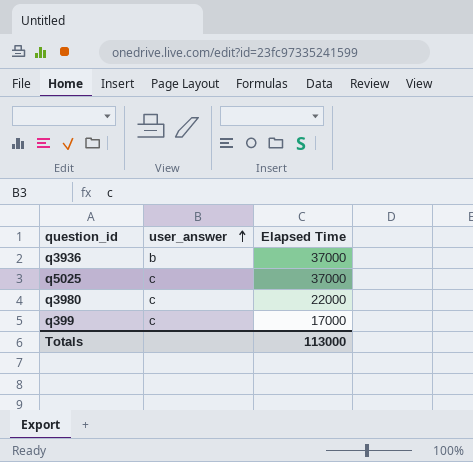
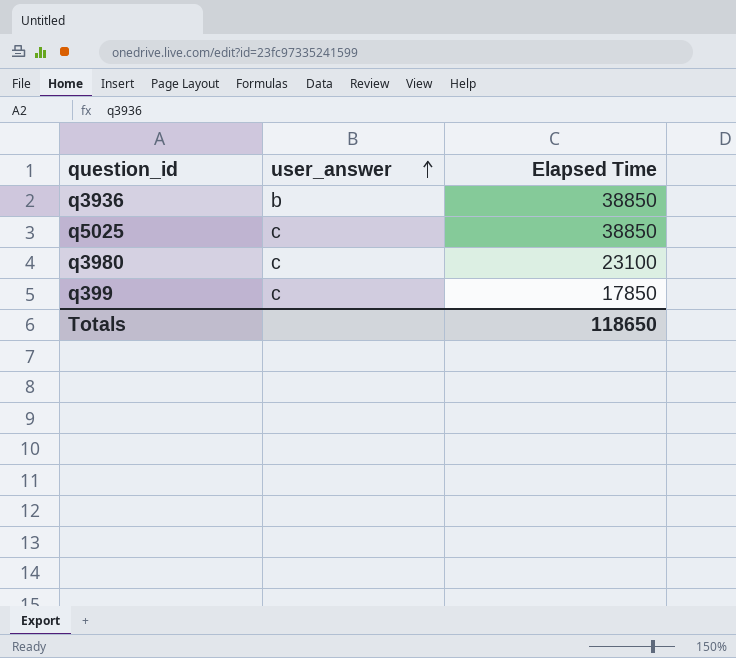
q3936 | Elapsed Time: 37000 -> 38850
q5025 | Elapsed Time: 37000 -> 38850
q3980 | Elapsed Time: 22000 -> 23100
q399 | Elapsed Time: 17000 -> 17850
Totals | Elapsed Time: 113000 -> 118650

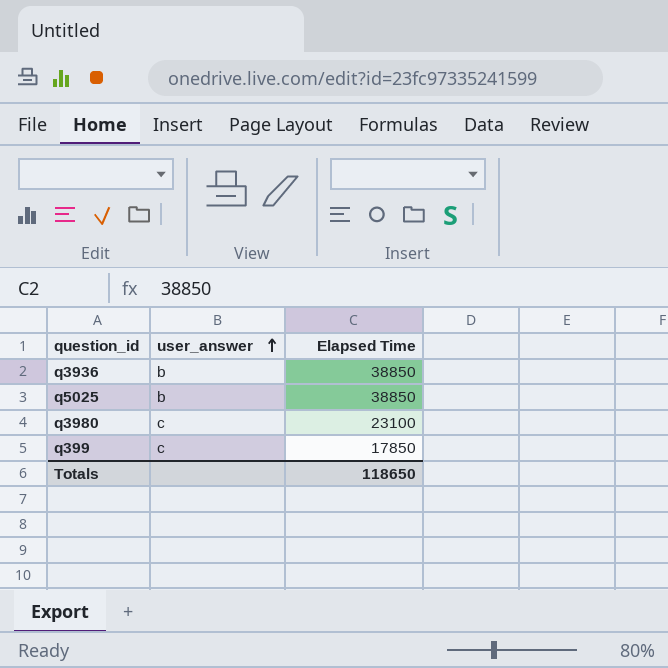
q5025 | user_answer: c -> b

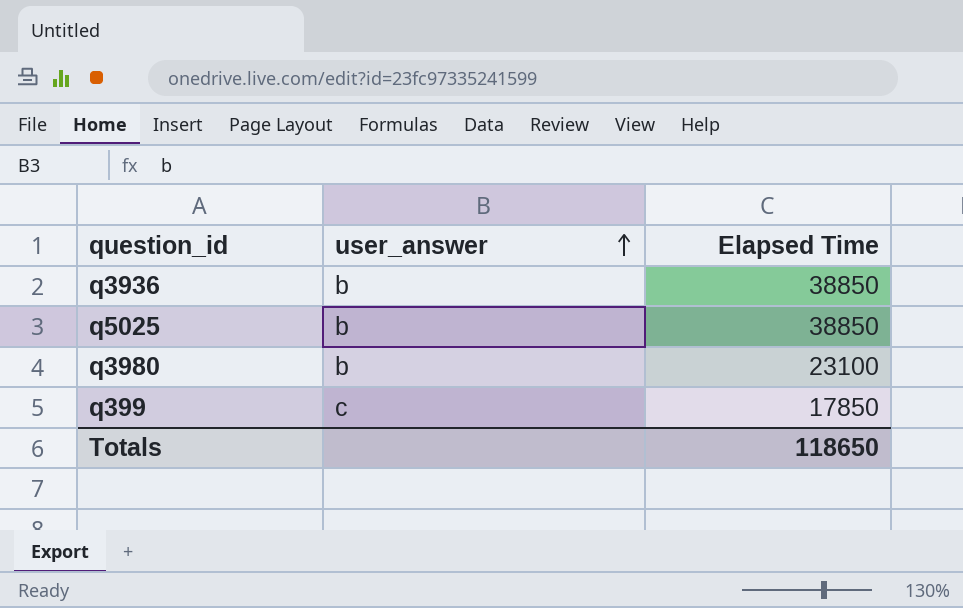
q3980 | user_answer: c -> b

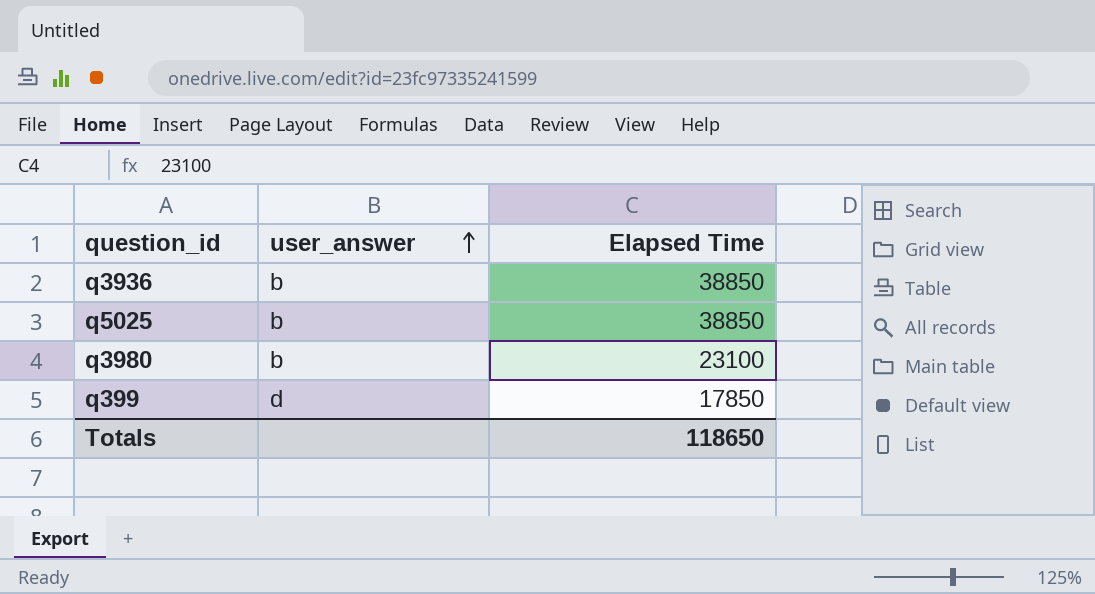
q399 | user_answer: c -> d

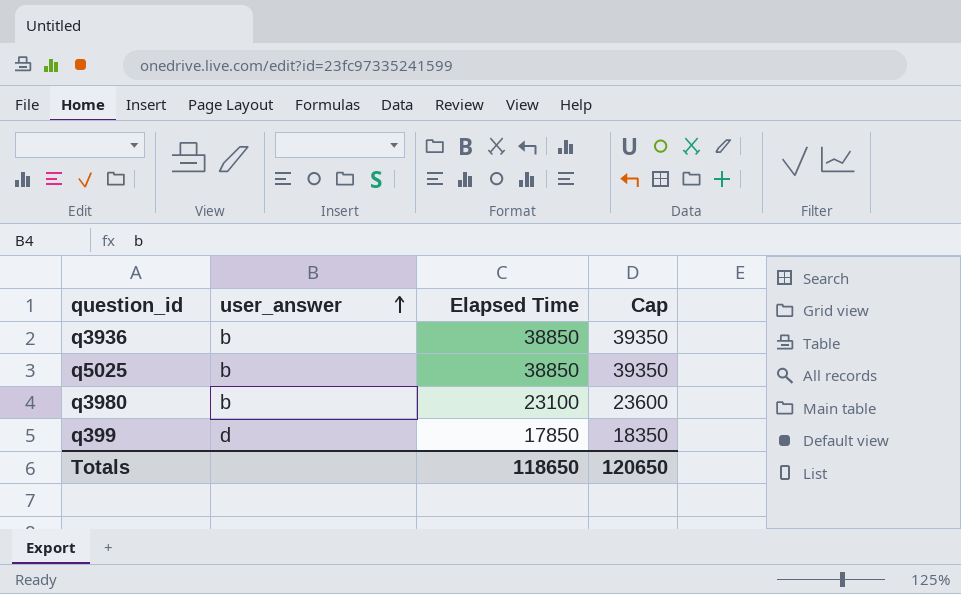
column Cap | formula: none -> [Elapsed Time] + 500

